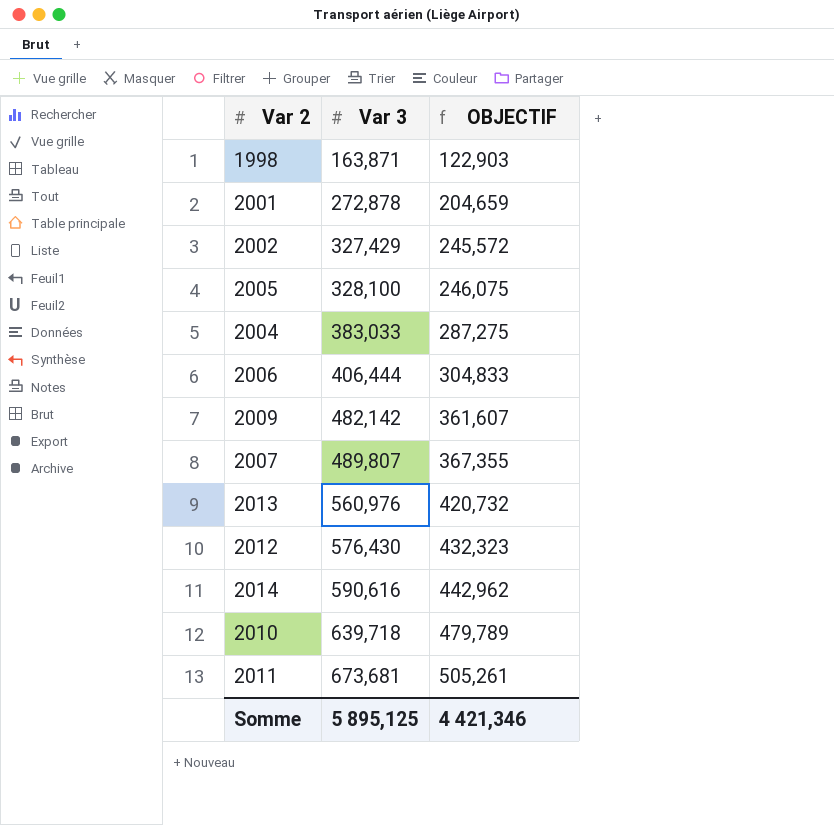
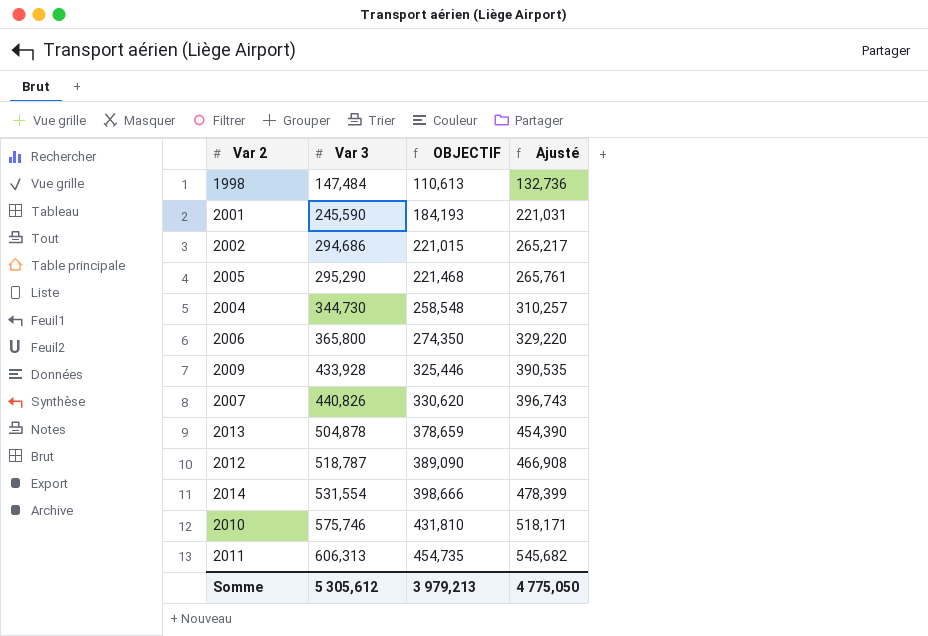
column Ajusté | formula: none -> [Var 3] * 0,9
1998 | Var 3: 163,871 -> 147,484
1998 | OBJECTIF: 122,903 -> 110,613
2001 | Var 3: 272,878 -> 245,590
2001 | OBJECTIF: 204,659 -> 184,193
2002 | Var 3: 327,429 -> 294,686
2002 | OBJECTIF: 245,572 -> 221,015
2005 | Var 3: 328,100 -> 295,290
2005 | OBJECTIF: 246,075 -> 221,468
2004 | Var 3: 383,033 -> 344,730
2004 | OBJECTIF: 287,275 -> 258,548
2006 | Var 3: 406,444 -> 365,800
2006 | OBJECTIF: 304,833 -> 274,350
2009 | Var 3: 482,142 -> 433,928
2009 | OBJECTIF: 361,607 -> 325,446
2007 | Var 3: 489,807 -> 440,826
2007 | OBJECTIF: 367,355 -> 330,620
2013 | Var 3: 560,976 -> 504,878
2013 | OBJECTIF: 420,732 -> 378,659
2012 | Var 3: 576,430 -> 518,787
2012 | OBJECTIF: 432,323 -> 389,090
2014 | Var 3: 590,616 -> 531,554
2014 | OBJECTIF: 442,962 -> 398,666
2010 | Var 3: 639,718 -> 575,746
2010 | OBJECTIF: 479,789 -> 431,810
2011 | Var 3: 673,681 -> 606,313
2011 | OBJECTIF: 505,261 -> 454,735
Somme | Var 3: 5 895,125 -> 5 305,612
Somme | OBJECTIF: 4 421,346 -> 3 979,213

